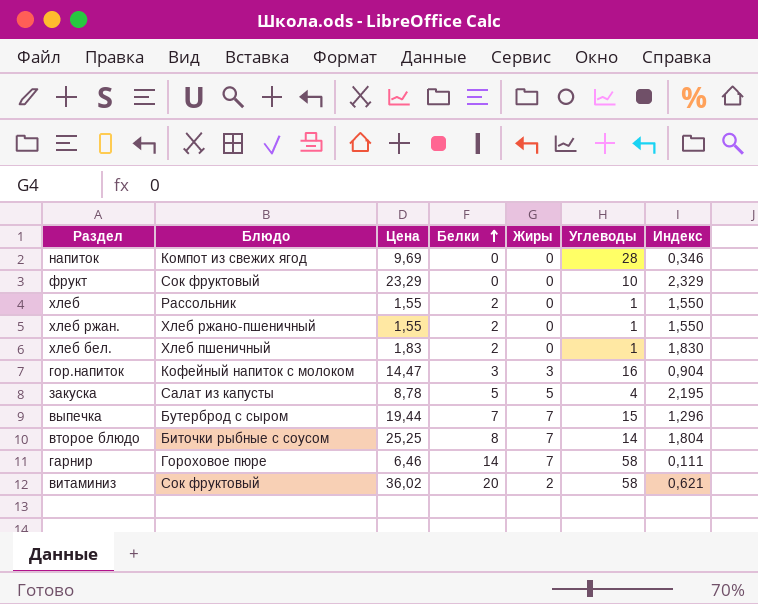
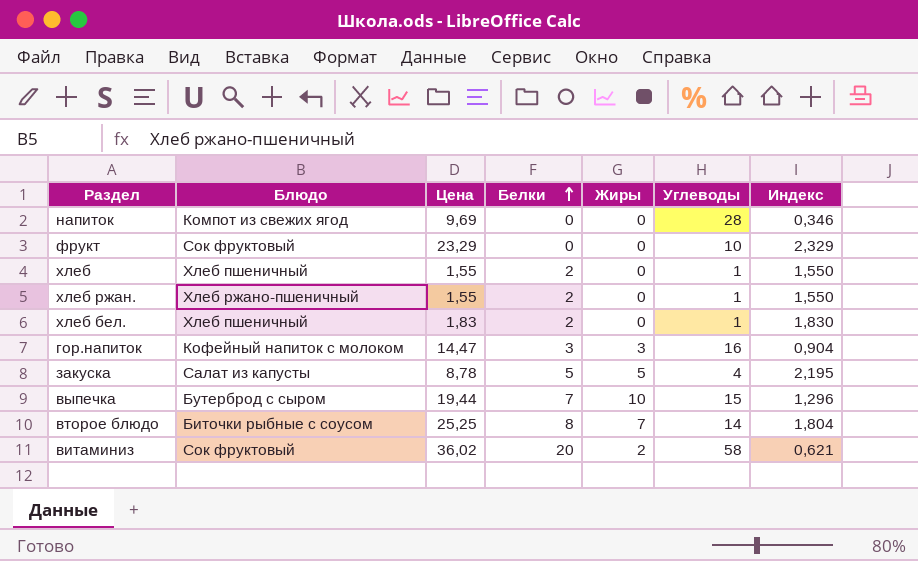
row гарнир: Гороховое пюре | 6,46 | 14 | 7 | 58 | 0,111 -> none
хлеб | Блюдо: Рассольник -> Хлеб пшеничный
выпечка | Жиры: 7 -> 10

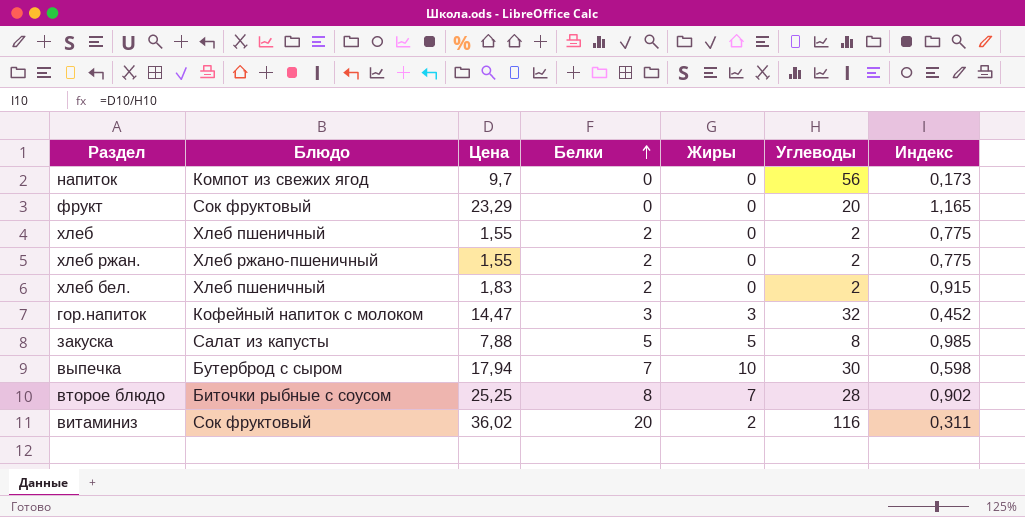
напиток | Цена: 9,69 -> 9,7
напиток | Углеводы: 28 -> 56
напиток | Индекс: 0,346 -> 0,173
фрукт | Углеводы: 10 -> 20
фрукт | Индекс: 2,329 -> 1,165
хлеб | Углеводы: 1 -> 2
хлеб | Индекс: 1,550 -> 0,775
хлеб ржан. | Углеводы: 1 -> 2
хлеб ржан. | Индекс: 1,550 -> 0,775
хлеб бел. | Углеводы: 1 -> 2
хлеб бел. | Индекс: 1,830 -> 0,915
гор.напиток | Углеводы: 16 -> 32
гор.напиток | Индекс: 0,904 -> 0,452
закуска | Цена: 8,78 -> 7,88
закуска | Углеводы: 4 -> 8
закуска | Индекс: 2,195 -> 0,985
выпечка | Цена: 19,44 -> 17,94
выпечка | Углеводы: 15 -> 30
выпечка | Индекс: 1,296 -> 0,598
второе блюдо | Углеводы: 14 -> 28
второе блюдо | Индекс: 1,804 -> 0,902
витаминиз | Углеводы: 58 -> 116
витаминиз | Индекс: 0,621 -> 0,311

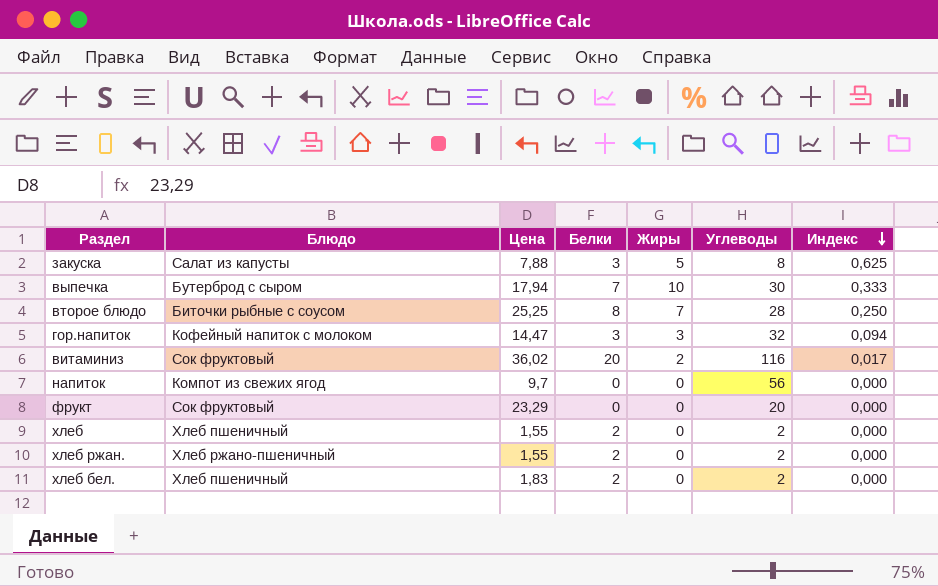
row order: Белки ascending -> Индекс descending
column Индекс | formula: [Цена] / [Углеводы] -> [Жиры] / [Углеводы]
закуска | Белки: 5 -> 3

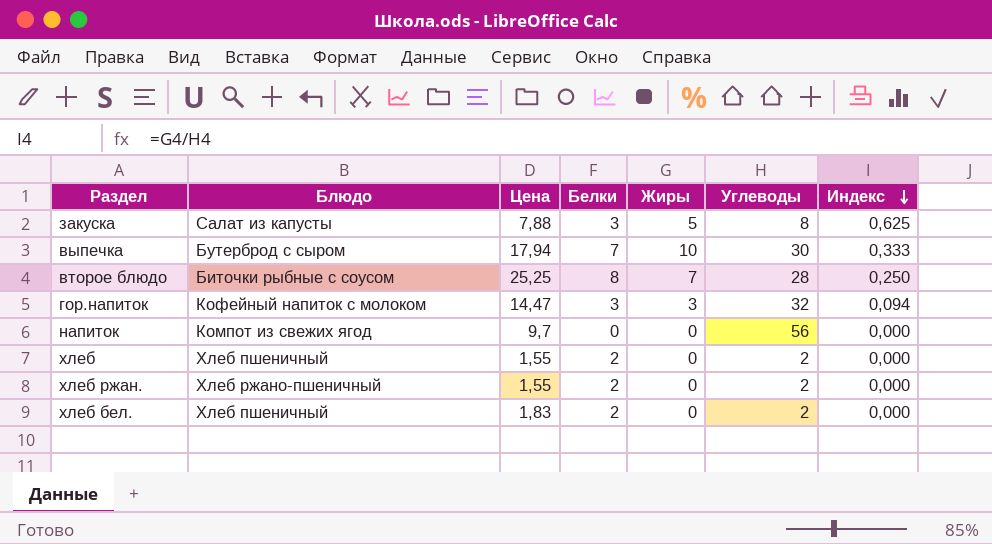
row витаминиз: Сок фруктовый | 36,02 | 20 | 2 | 116 | 0,017 -> none
row фрукт: Сок фруктовый | 23,29 | 0 | 0 | 20 | 0,000 -> none

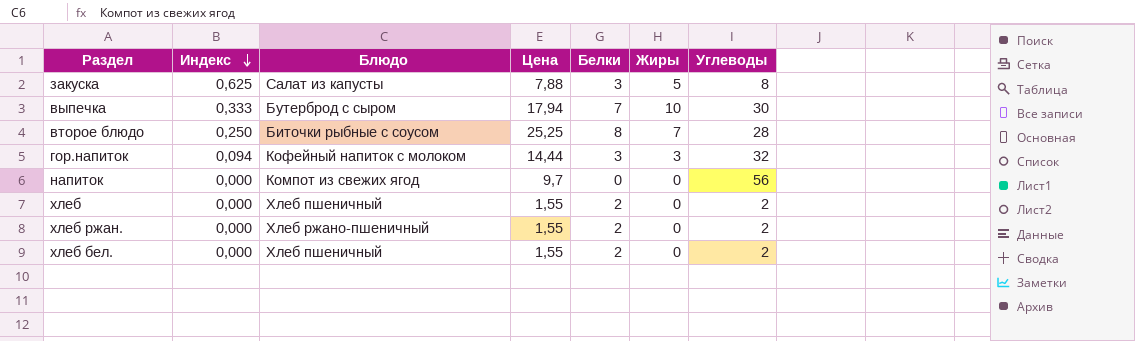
column Индекс | position: 7 -> 2
гор.напиток | Цена: 14,47 -> 14,44
хлеб бел. | Цена: 1,83 -> 1,55

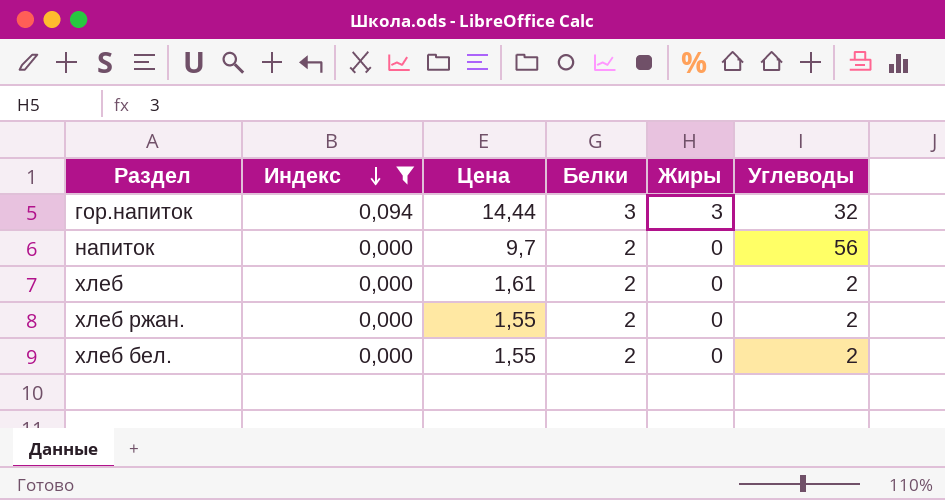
filter: none -> Индекс <= 0,094
column Блюдо | position: 3 -> none
напиток | Белки: 0 -> 2
хлеб | Цена: 1,55 -> 1,61

